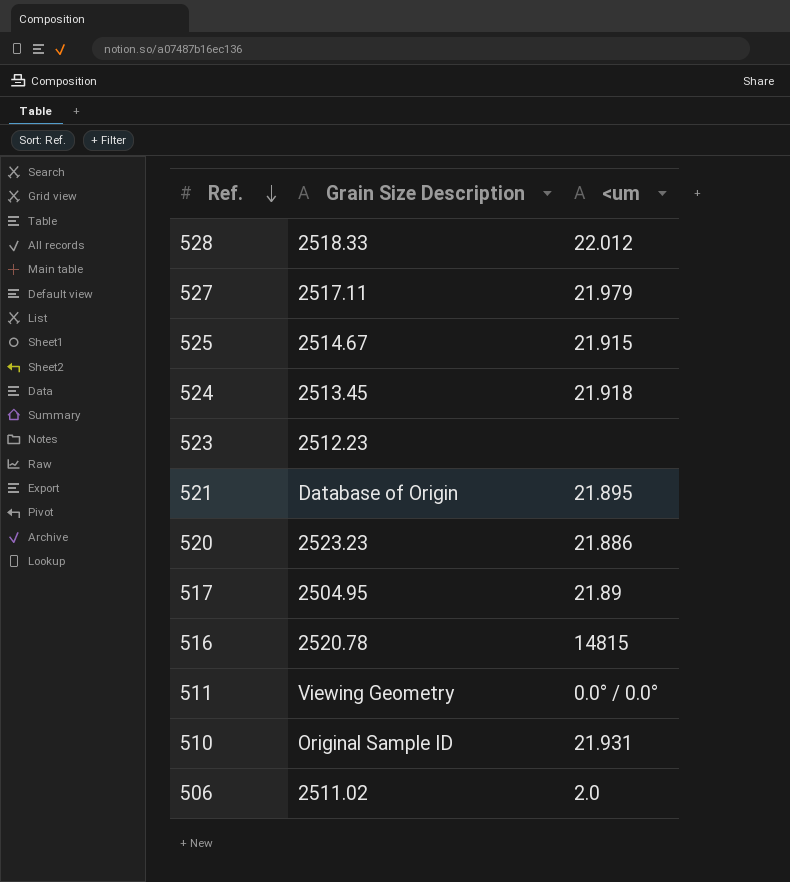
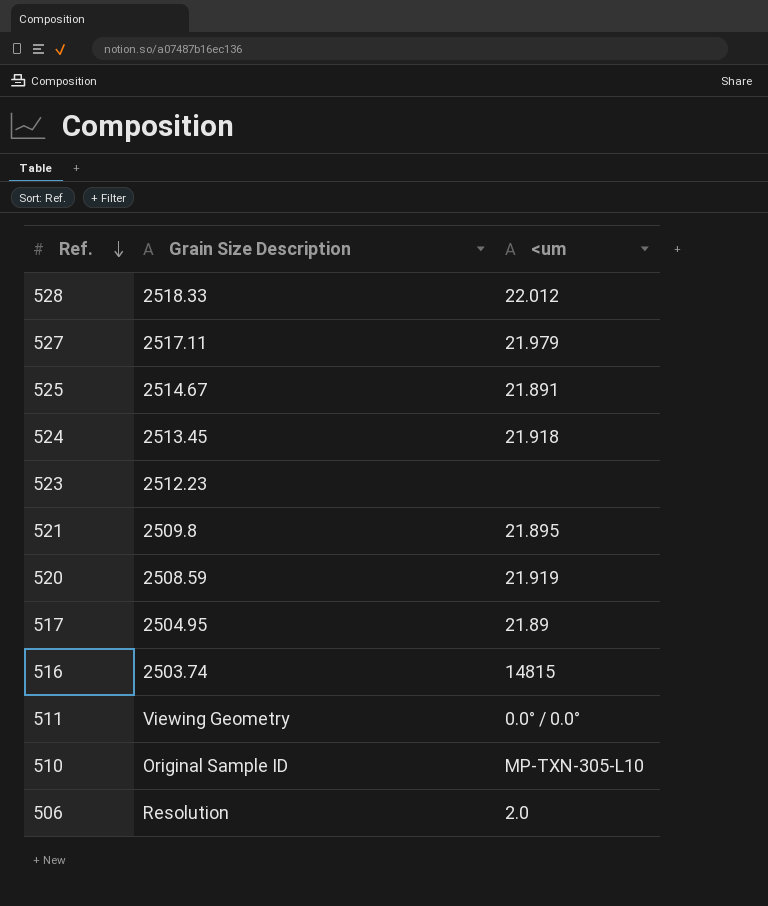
525 | <um: 21.915 -> 21.891
521 | Grain Size Description: Database of Origin -> 2509.8
520 | Grain Size Description: 2523.23 -> 2508.59
520 | <um: 21.886 -> 21.919
516 | Grain Size Description: 2520.78 -> 2503.74
510 | <um: 21.931 -> MP-TXN-305-L10
506 | Grain Size Description: 2511.02 -> Resolution

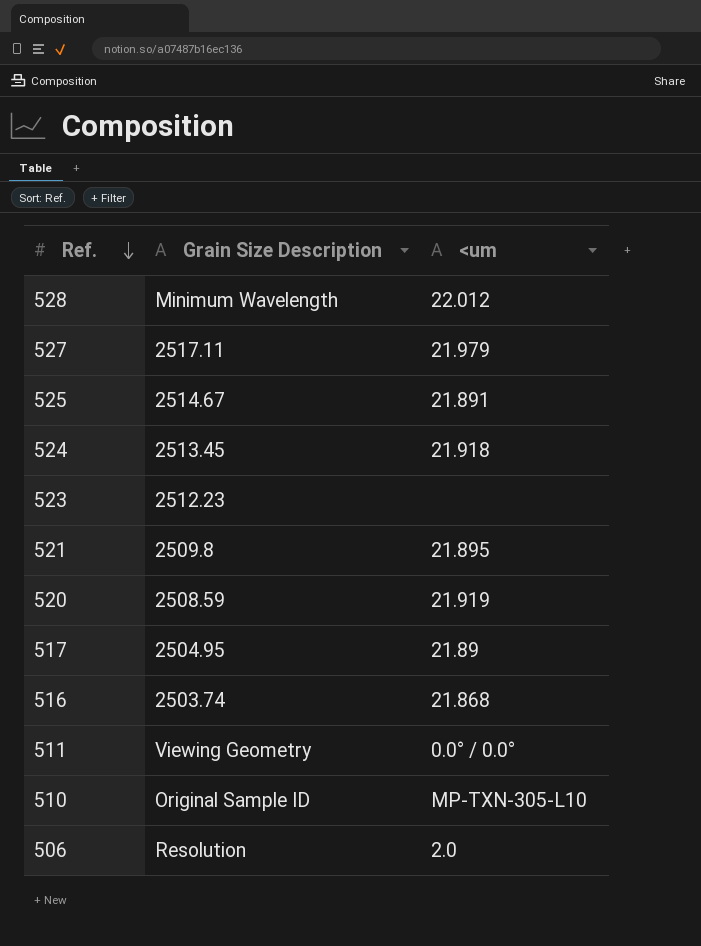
528 | Grain Size Description: 2518.33 -> Minimum Wavelength
516 | <um: 14815 -> 21.868

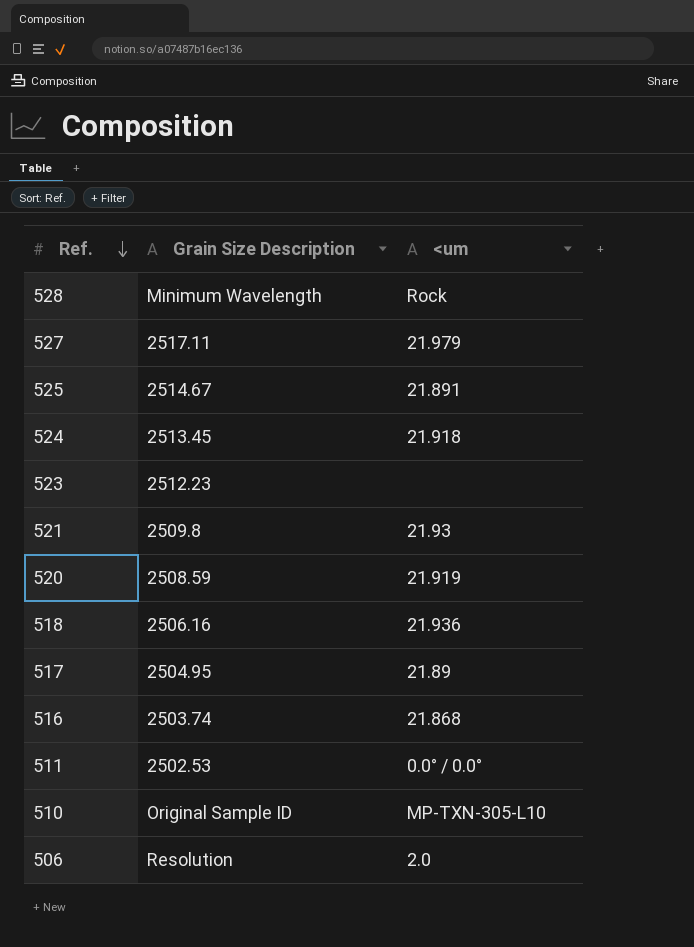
528 | <um: 22.012 -> Rock
521 | <um: 21.895 -> 21.93
row 518: none -> 2506.16 | 21.936
511 | Grain Size Description: Viewing Geometry -> 2502.53

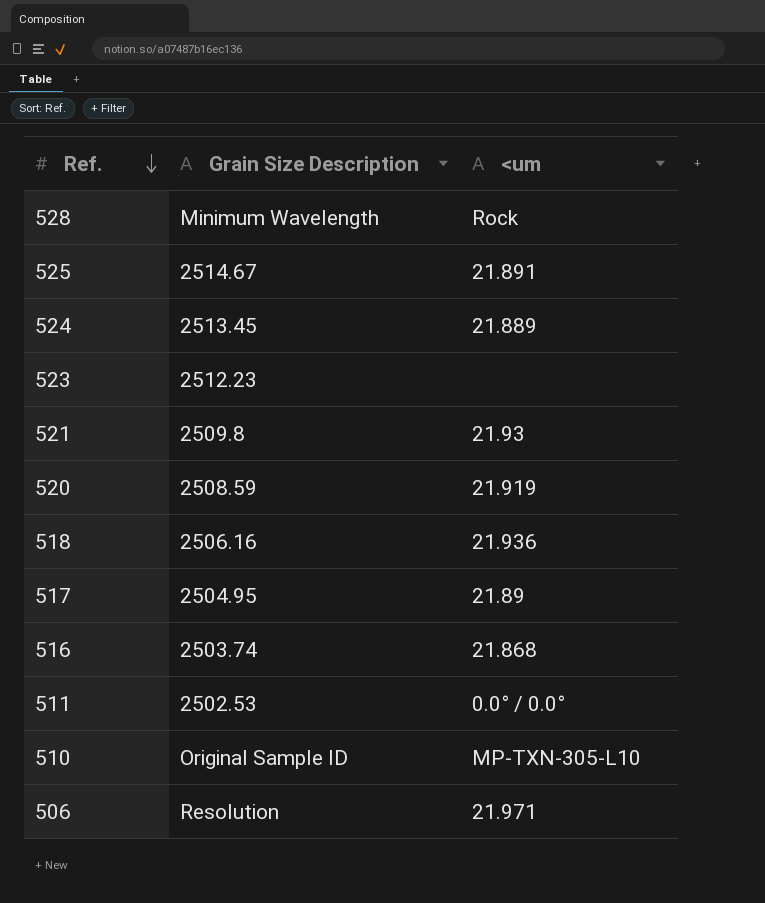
row 527: 2517.11 | 21.979 -> none
524 | <um: 21.918 -> 21.889
506 | <um: 2.0 -> 21.971

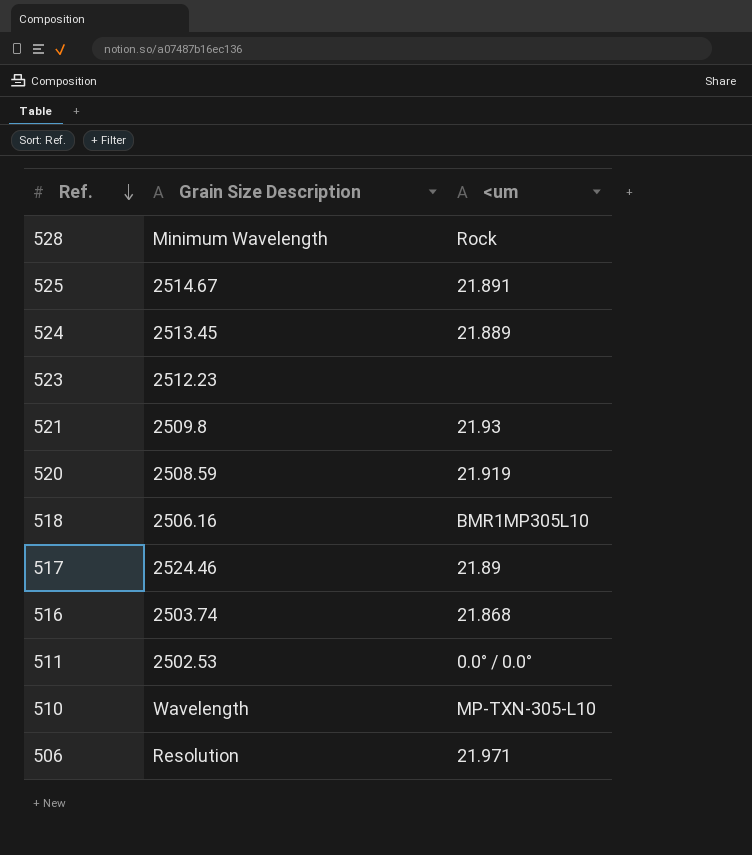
518 | <um: 21.936 -> BMR1MP305L10
517 | Grain Size Description: 2504.95 -> 2524.46
510 | Grain Size Description: Original Sample ID -> Wavelength

